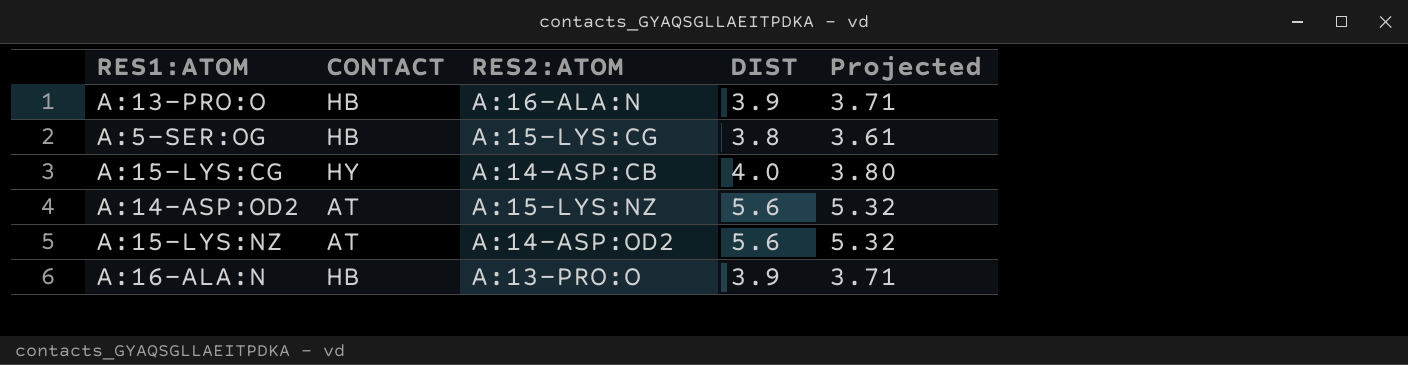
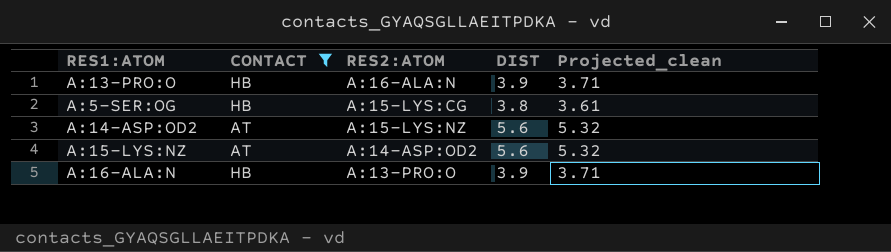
filter: none -> CONTACT != HY
column name: Projected -> Projected_clean

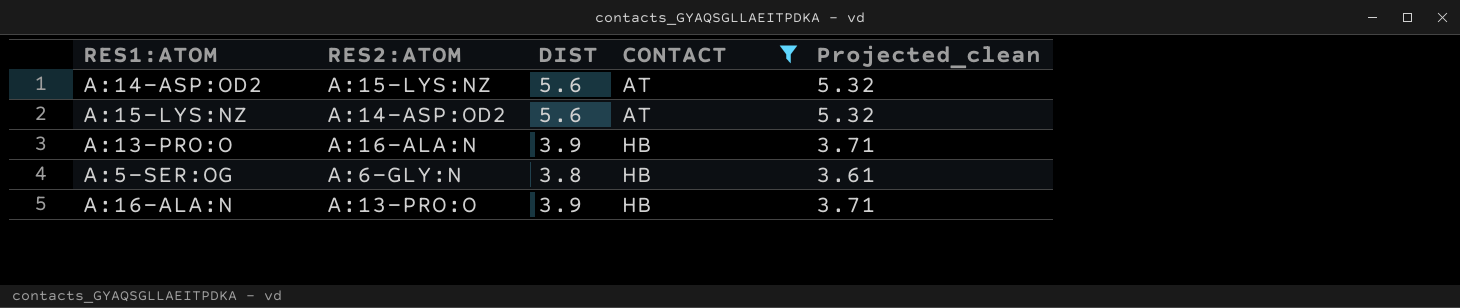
row order: none -> CONTACT ascending
column CONTACT | position: 2 -> 4
A:5-SER:OG | RES2:ATOM: A:15-LYS:CG -> A:6-GLY:N

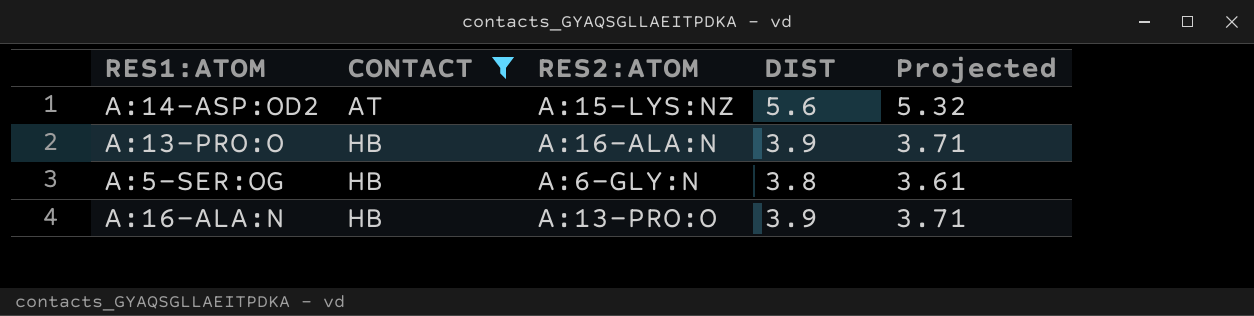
column CONTACT | position: 4 -> 2
column name: Projected_clean -> Projected
row A:15-LYS:NZ: A:14-ASP:OD2 | 5.6 | AT | 5.32 -> none

